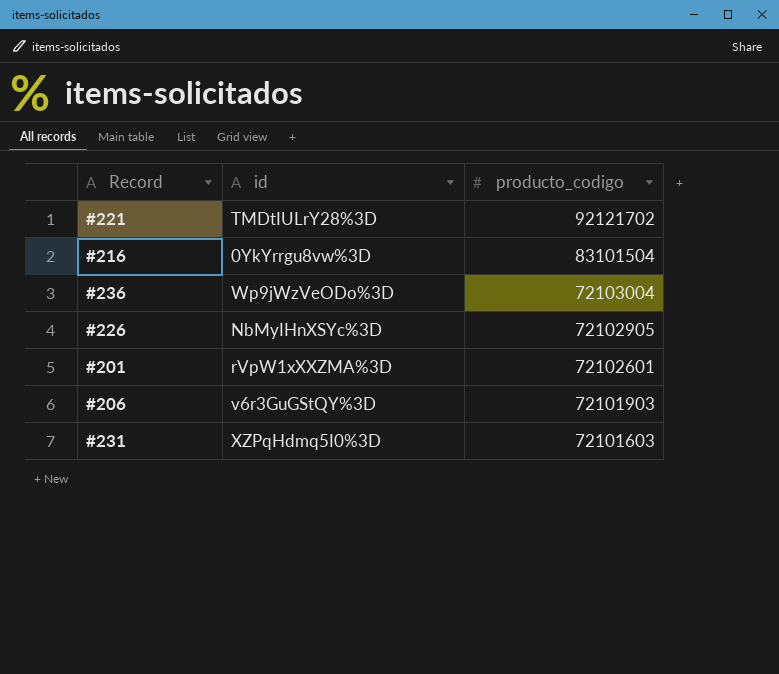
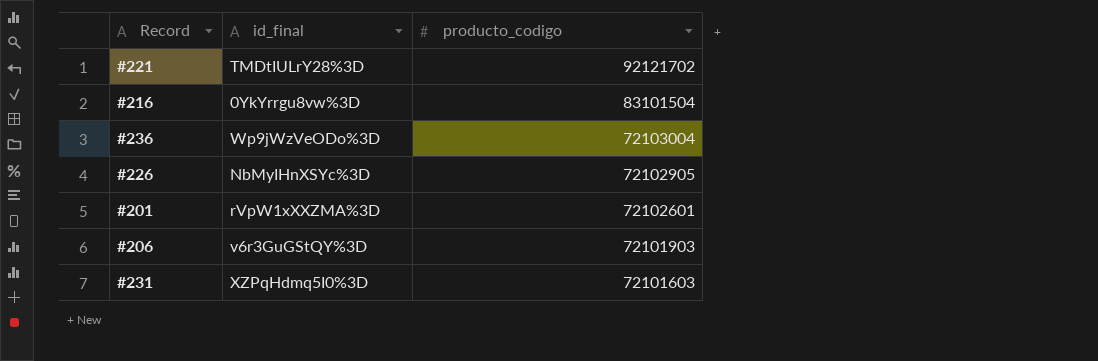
column name: id -> id_final

